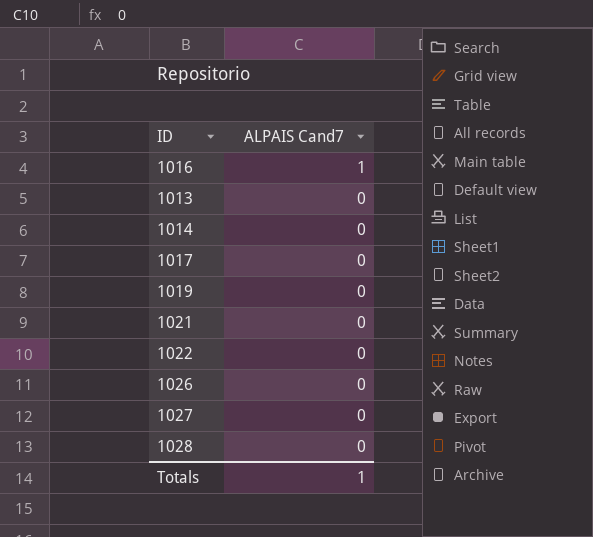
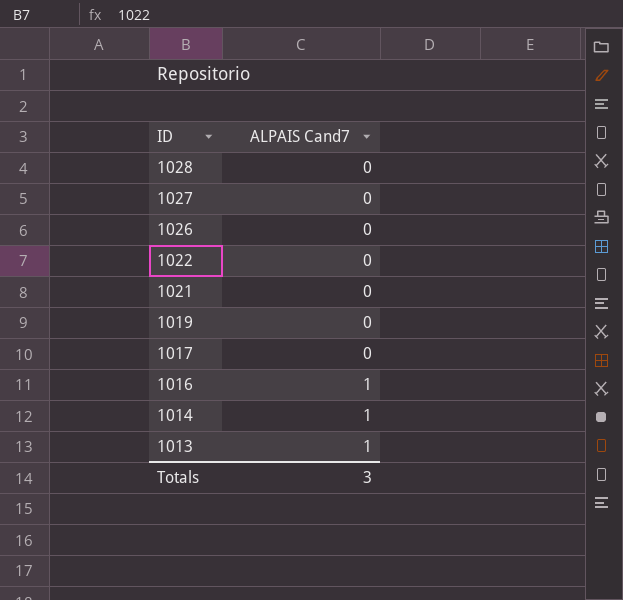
row order: ALPAIS Cand7 descending -> ID descending
1014 | ALPAIS Cand7: 0 -> 1
1013 | ALPAIS Cand7: 0 -> 1
Totals | ALPAIS Cand7: 1 -> 3

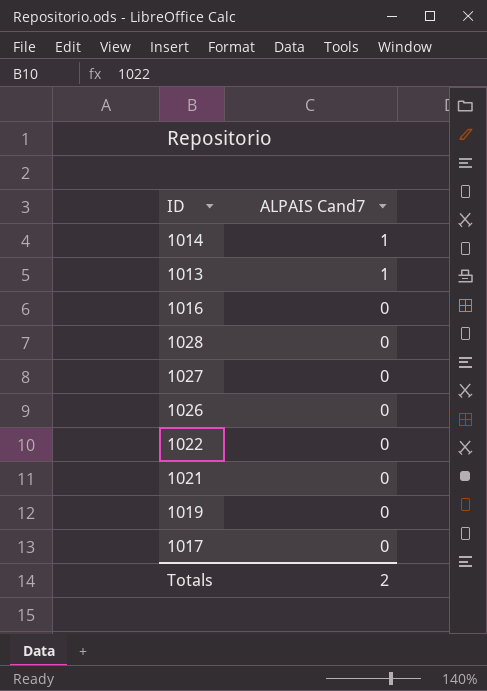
row order: ID descending -> ALPAIS Cand7 descending
1016 | ALPAIS Cand7: 1 -> 0
Totals | ALPAIS Cand7: 3 -> 2

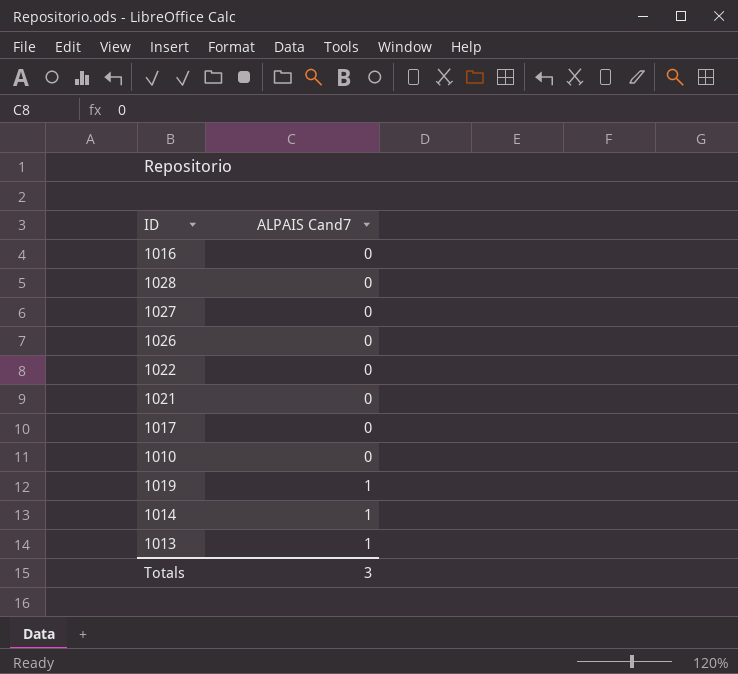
row order: ALPAIS Cand7 descending -> ALPAIS Cand7 ascending
row 1010: none -> 0
1019 | ALPAIS Cand7: 0 -> 1
Totals | ALPAIS Cand7: 2 -> 3

